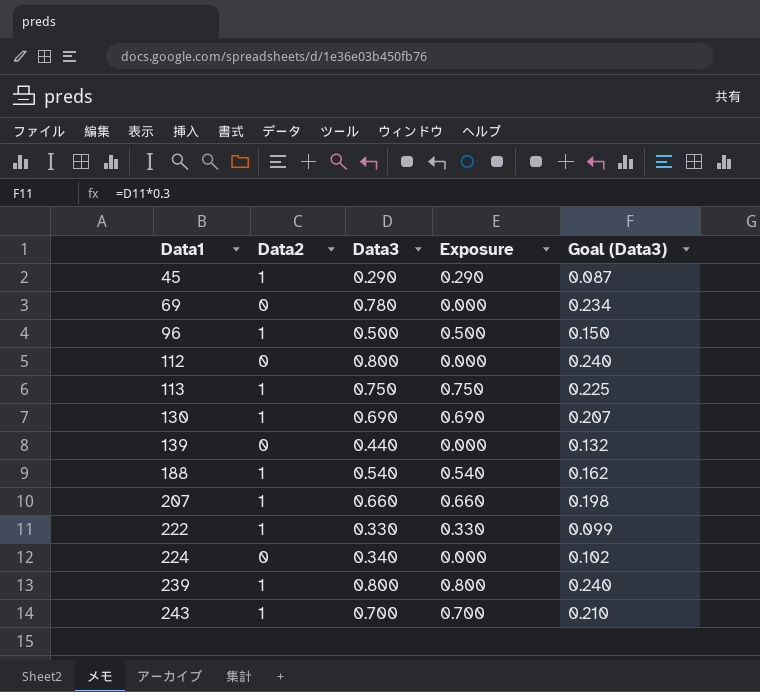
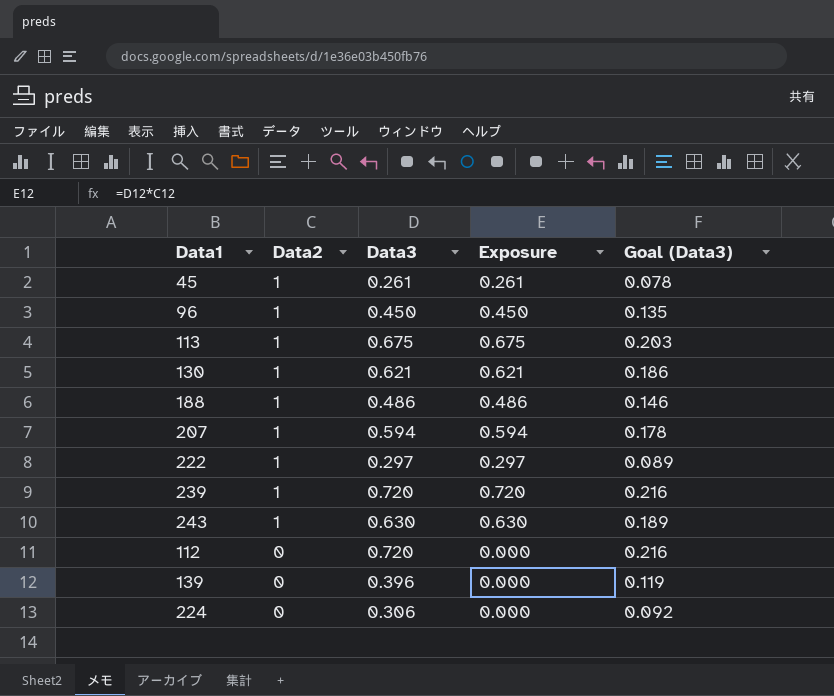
row order: Data1 ascending -> Data2 descending
row 69: 0 | 0.780 | 0.000 | 0.234 -> none
45 | Data3: 0.290 -> 0.261
45 | Exposure: 0.290 -> 0.261
45 | Goal (Data3): 0.087 -> 0.078
96 | Data3: 0.500 -> 0.450
96 | Exposure: 0.500 -> 0.450
96 | Goal (Data3): 0.150 -> 0.135
113 | Data3: 0.750 -> 0.675
113 | Exposure: 0.750 -> 0.675
113 | Goal (Data3): 0.225 -> 0.203
130 | Data3: 0.690 -> 0.621
130 | Exposure: 0.690 -> 0.621
130 | Goal (Data3): 0.207 -> 0.186
188 | Data3: 0.540 -> 0.486
188 | Exposure: 0.540 -> 0.486
188 | Goal (Data3): 0.162 -> 0.146
207 | Data3: 0.660 -> 0.594
207 | Exposure: 0.660 -> 0.594
207 | Goal (Data3): 0.198 -> 0.178
222 | Data3: 0.330 -> 0.297
222 | Exposure: 0.330 -> 0.297
222 | Goal (Data3): 0.099 -> 0.089
239 | Data3: 0.800 -> 0.720
239 | Exposure: 0.800 -> 0.720
239 | Goal (Data3): 0.240 -> 0.216
243 | Data3: 0.700 -> 0.630
243 | Exposure: 0.700 -> 0.630
243 | Goal (Data3): 0.210 -> 0.189
112 | Data3: 0.800 -> 0.720
112 | Goal (Data3): 0.240 -> 0.216
139 | Data3: 0.440 -> 0.396
139 | Goal (Data3): 0.132 -> 0.119
224 | Data3: 0.340 -> 0.306
224 | Goal (Data3): 0.102 -> 0.092

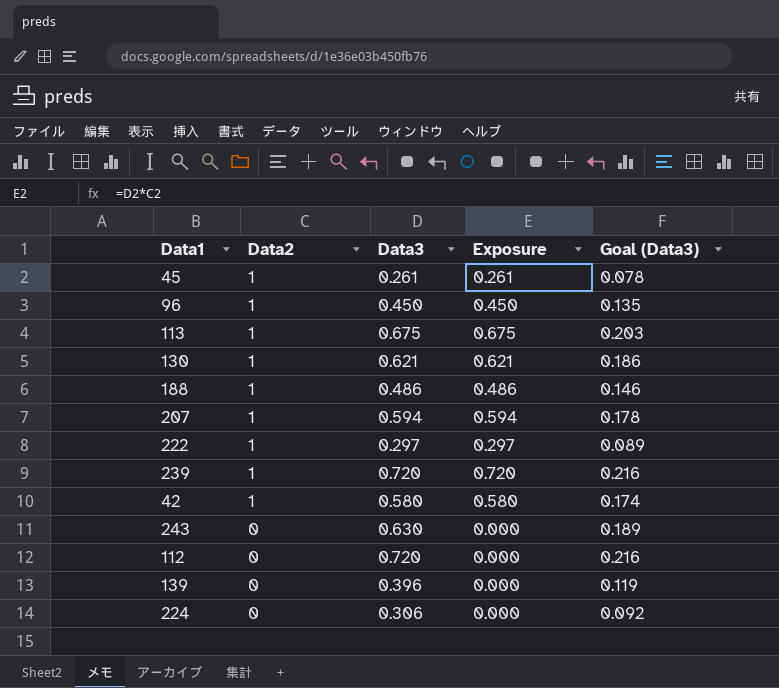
row 42: none -> 1 | 0.580 | 0.580 | 0.174
243 | Data2: 1 -> 0
243 | Exposure: 0.630 -> 0.000

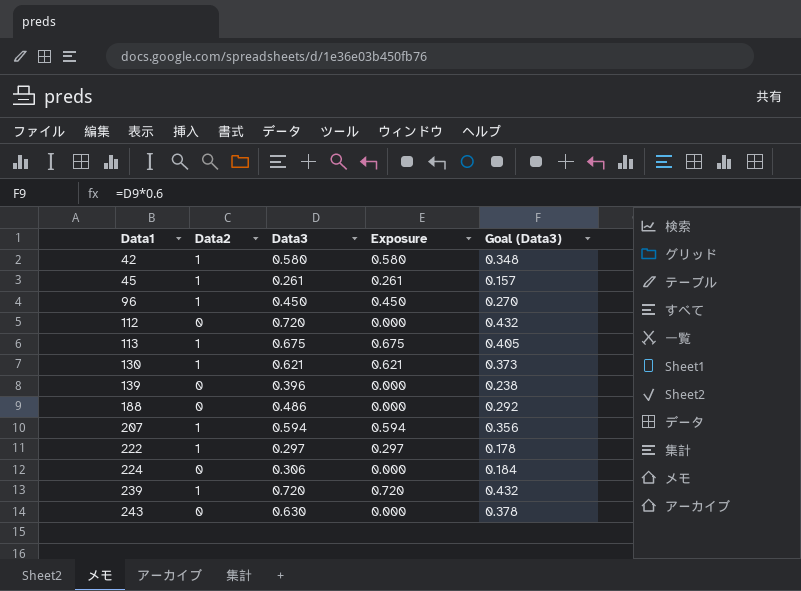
row order: Data2 descending -> Data1 ascending
column Goal (Data3) | formula: [Data3] * 0.3 -> [Data3] * 0.6
188 | Data2: 1 -> 0
188 | Exposure: 0.486 -> 0.000

